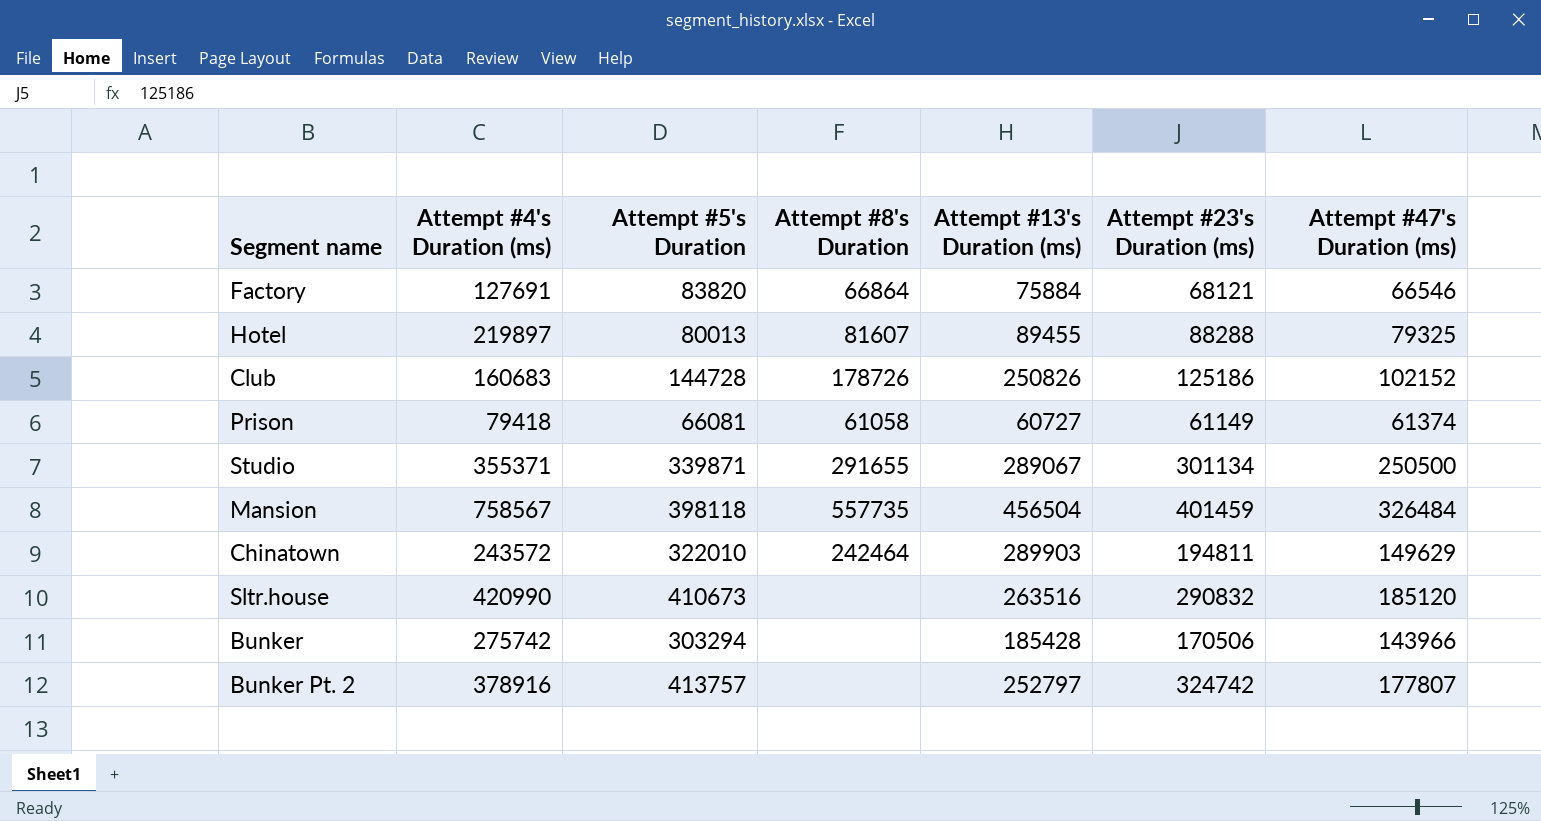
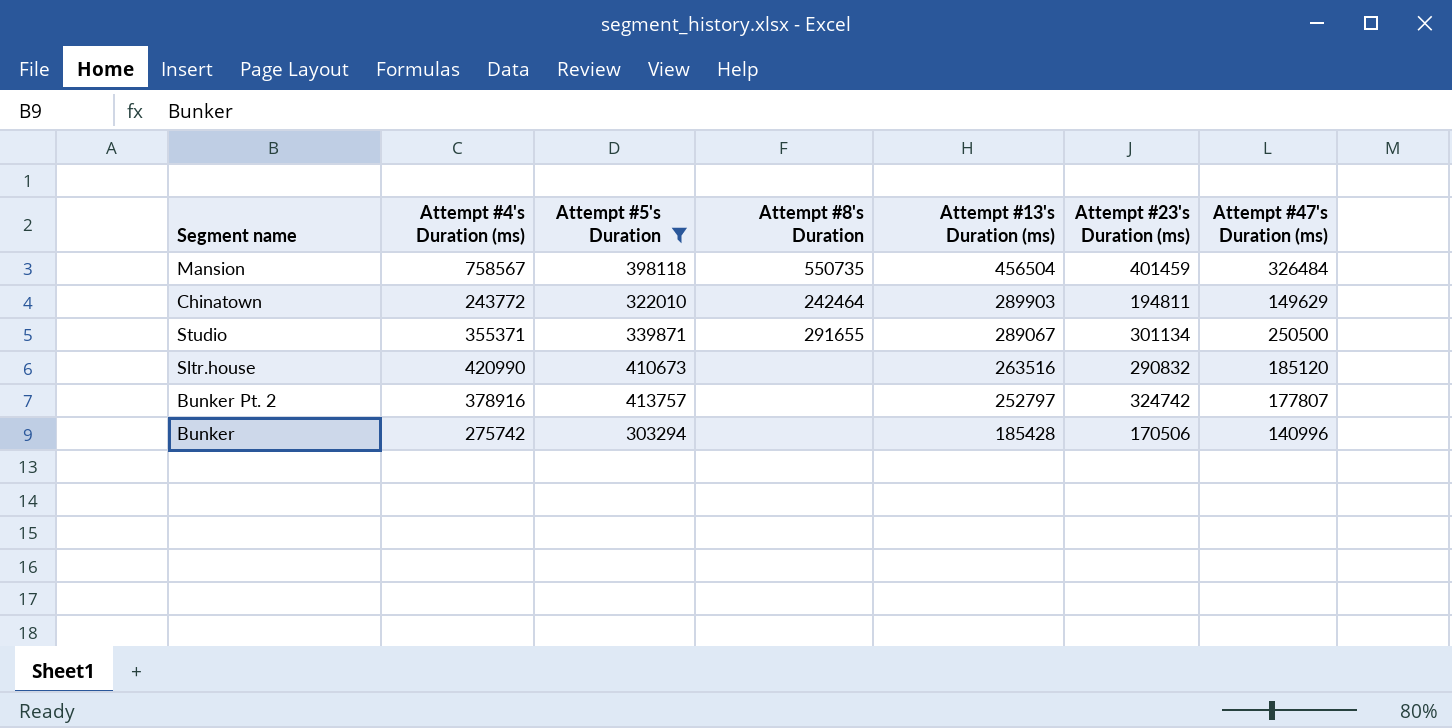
filter: none -> Attempt #5's Duration >= 303294
row order: none -> Attempt #13's Duration (ms) descending
Mansion | Attempt #8's Duration: 557735 -> 550735
Chinatown | Attempt #4's Duration (ms): 243572 -> 243772
Bunker | Attempt #47's Duration (ms): 143966 -> 140996

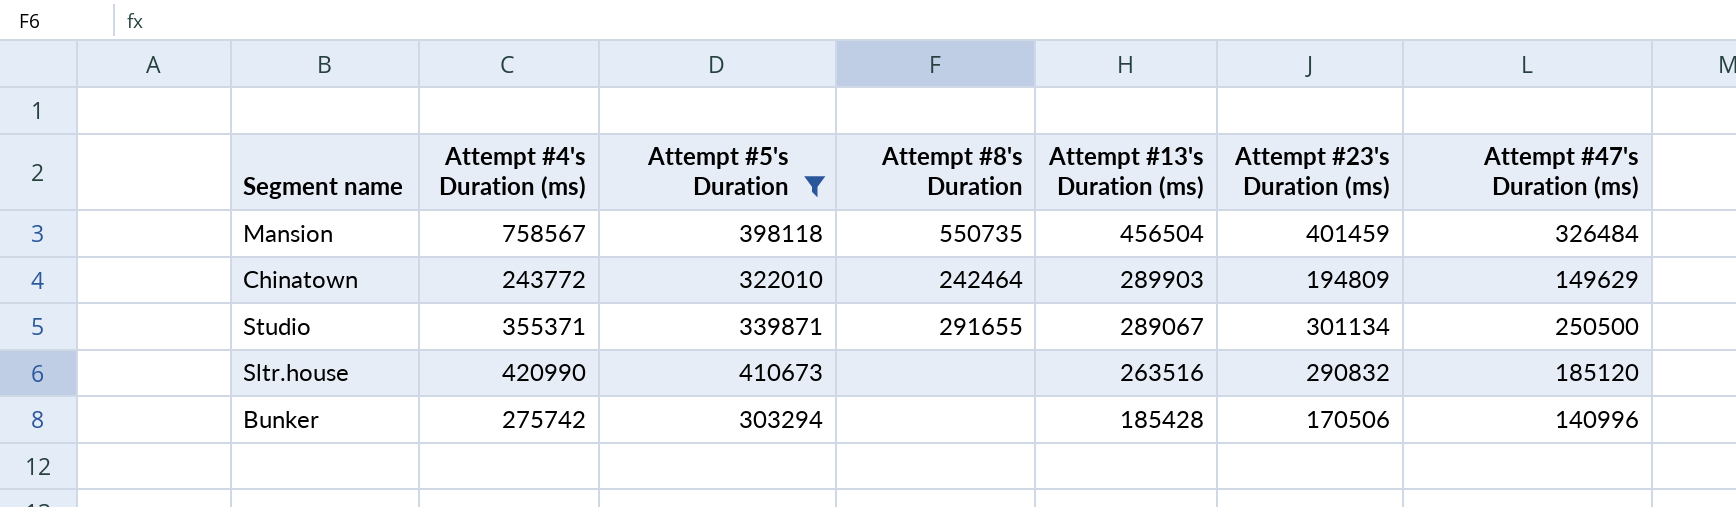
row Bunker Pt. 2: 378916 | 413757 | none | 252797 | 324742 | 177807 -> none
Chinatown | Attempt #23's Duration (ms): 194811 -> 194809

